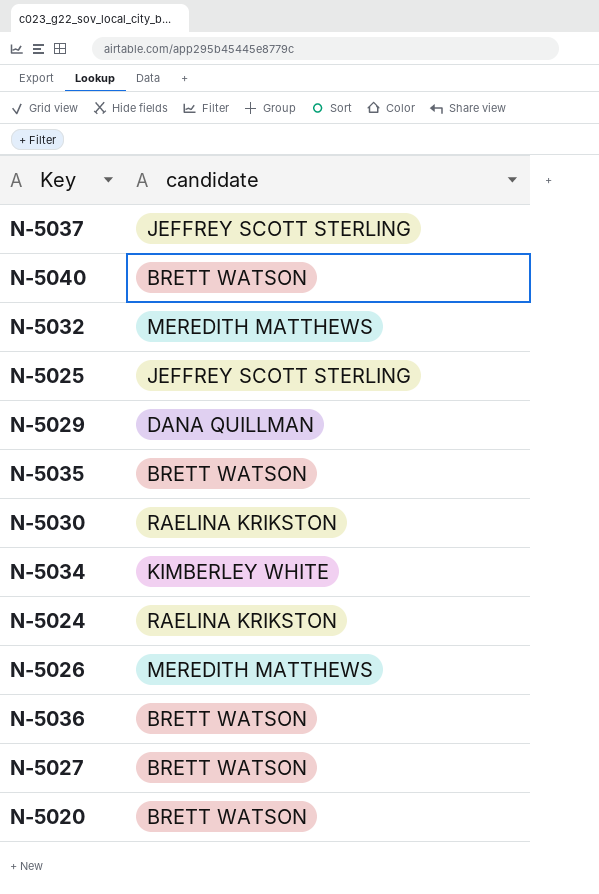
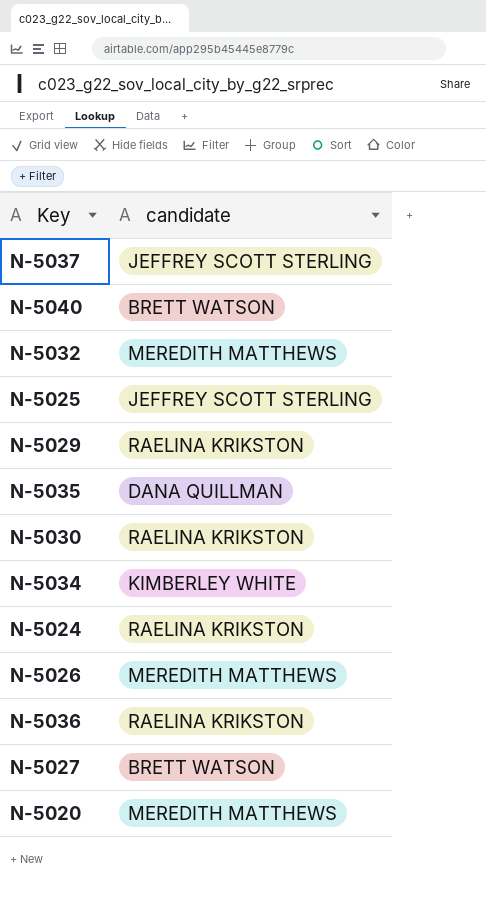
N-5029 | candidate: DANA QUILLMAN -> RAELINA KRIKSTON
N-5035 | candidate: BRETT WATSON -> DANA QUILLMAN
N-5036 | candidate: BRETT WATSON -> RAELINA KRIKSTON
N-5020 | candidate: BRETT WATSON -> MEREDITH MATTHEWS

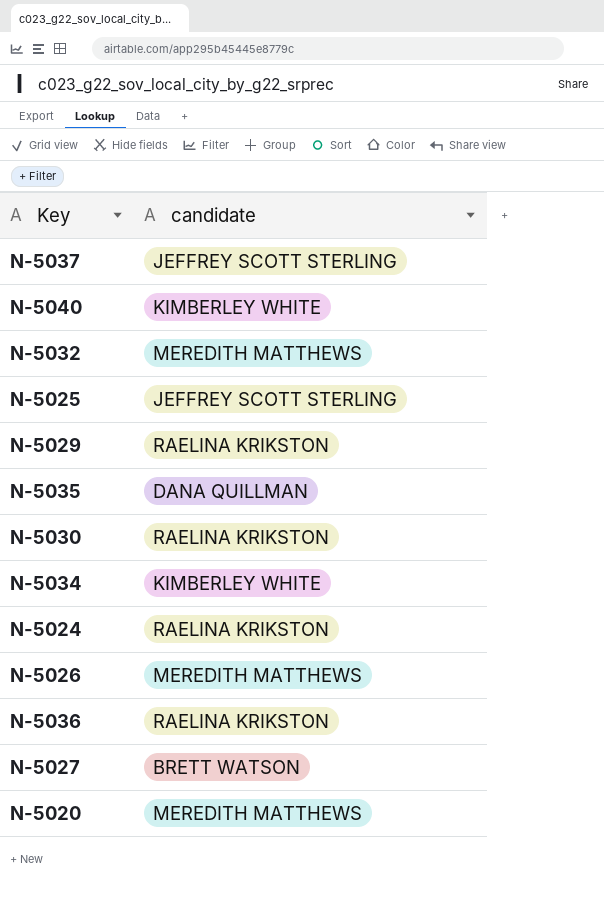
N-5040 | candidate: BRETT WATSON -> KIMBERLEY WHITE

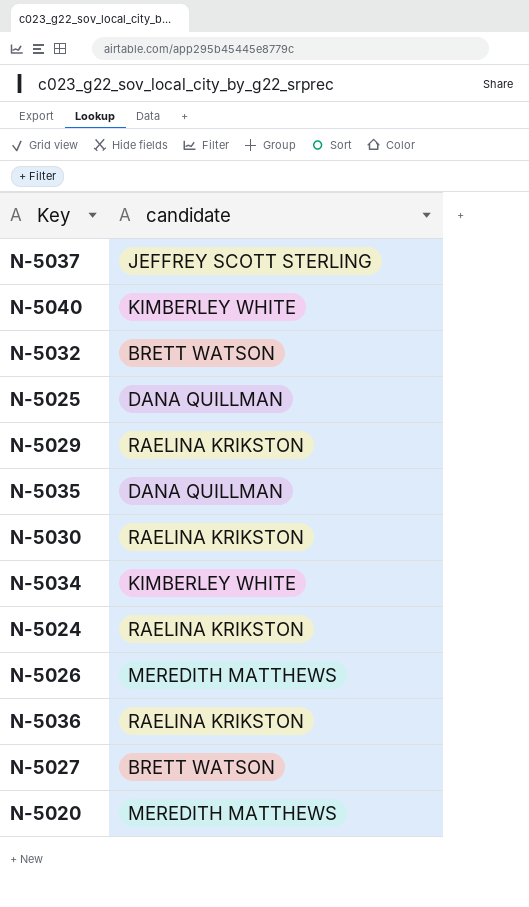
N-5032 | candidate: MEREDITH MATTHEWS -> BRETT WATSON
N-5025 | candidate: JEFFREY SCOTT STERLING -> DANA QUILLMAN

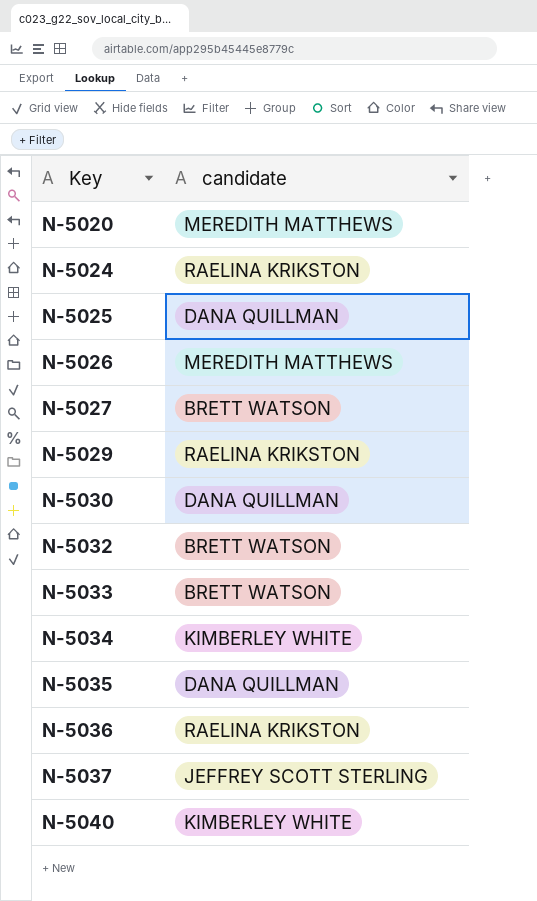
row order: none -> Key ascending
N-5030 | candidate: RAELINA KRIKSTON -> DANA QUILLMAN
row N-5033: none -> BRETT WATSON

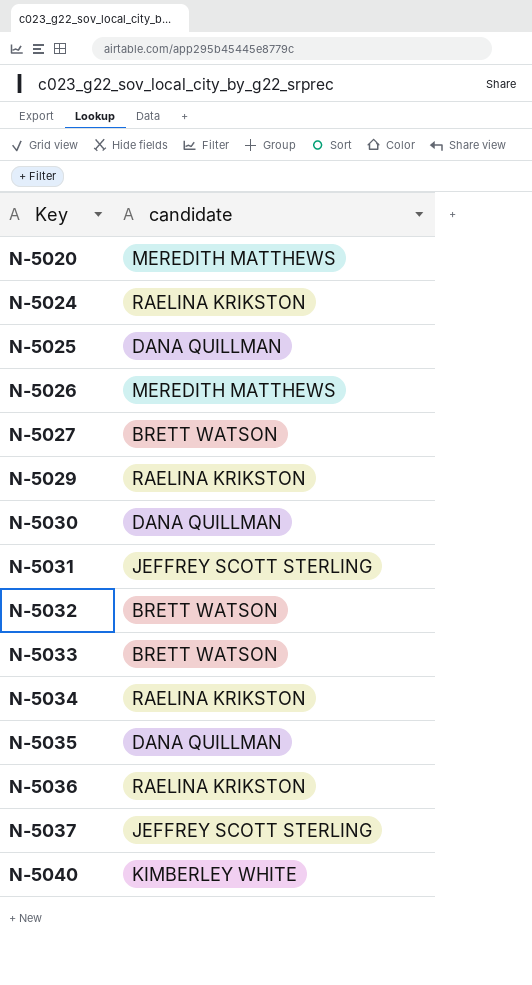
row N-5031: none -> JEFFREY SCOTT STERLING
N-5034 | candidate: KIMBERLEY WHITE -> RAELINA KRIKSTON

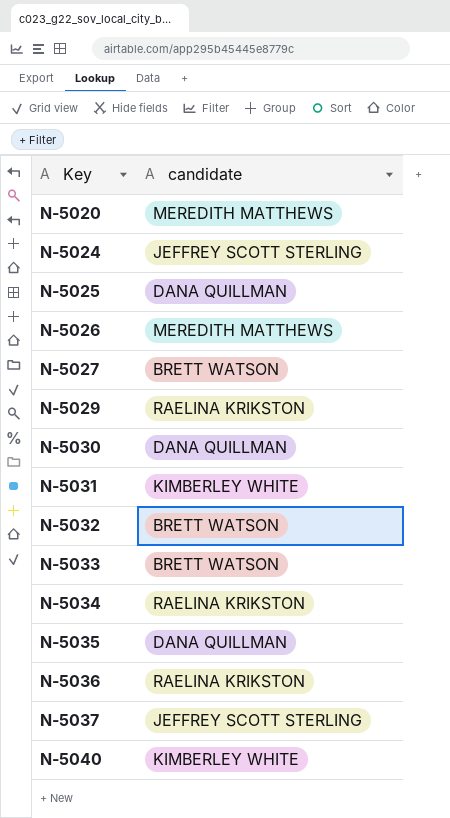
N-5024 | candidate: RAELINA KRIKSTON -> JEFFREY SCOTT STERLING
N-5031 | candidate: JEFFREY SCOTT STERLING -> KIMBERLEY WHITE

